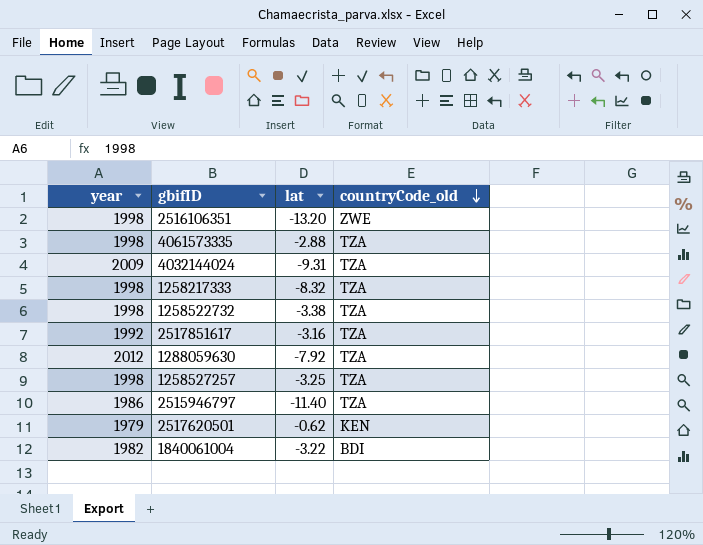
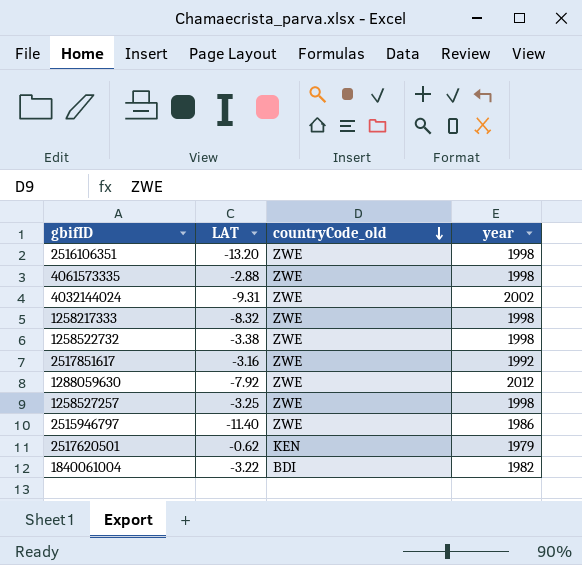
column name: lat -> LAT
column year | position: 1 -> 4
4061573335 | countryCode_old: TZA -> ZWE
4032144024 | countryCode_old: TZA -> ZWE
4032144024 | year: 2009 -> 2002
1258217333 | countryCode_old: TZA -> ZWE
1258522732 | countryCode_old: TZA -> ZWE
2517851617 | countryCode_old: TZA -> ZWE
1288059630 | countryCode_old: TZA -> ZWE
1258527257 | countryCode_old: TZA -> ZWE
2515946797 | countryCode_old: TZA -> ZWE

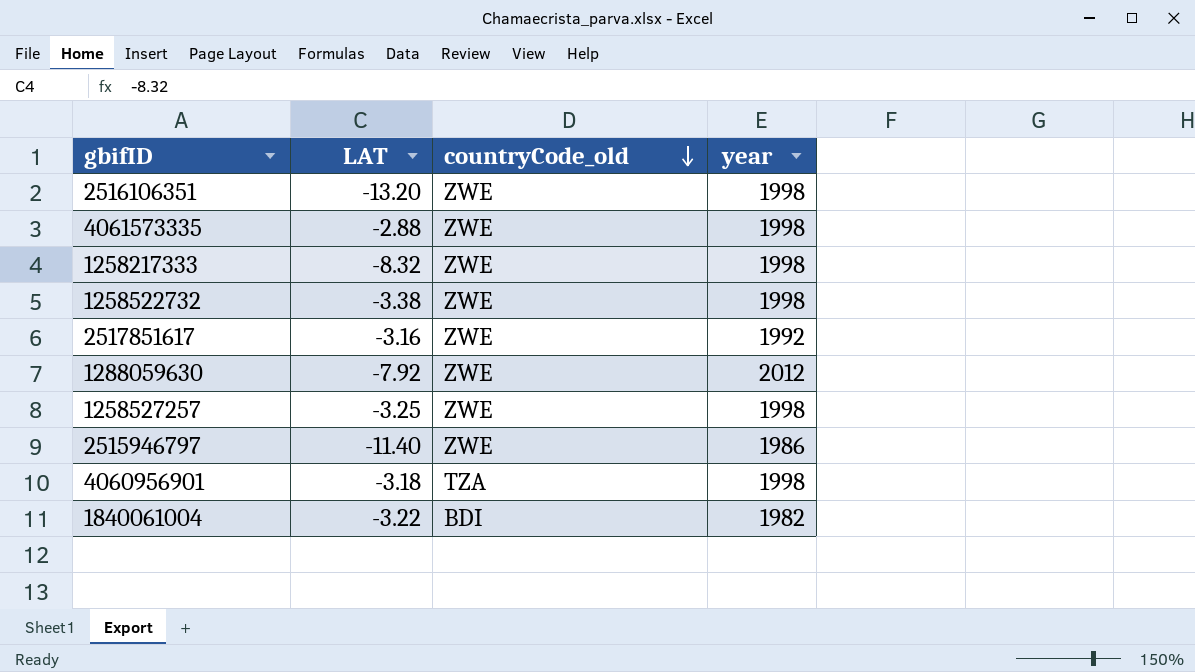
row 4032144024: -9.31 | ZWE | 2002 -> none
row 2517620501: -0.62 | KEN | 1979 -> none
row 4060956901: none -> -3.18 | TZA | 1998

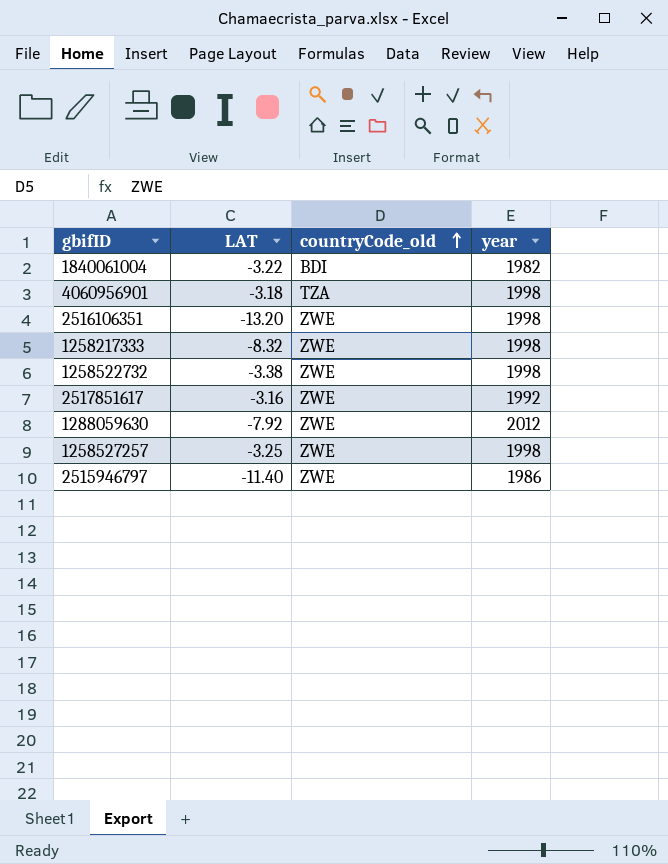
row order: countryCode_old descending -> countryCode_old ascending
row 4061573335: -2.88 | ZWE | 1998 -> none

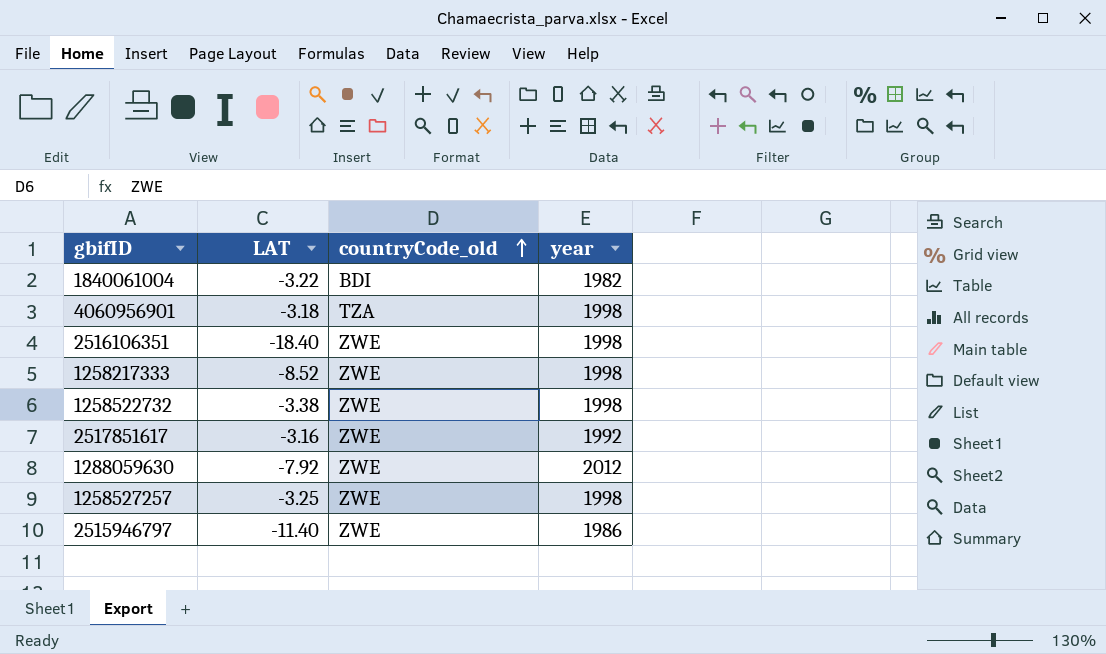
2516106351 | LAT: -13.20 -> -18.40
1258217333 | LAT: -8.32 -> -8.52

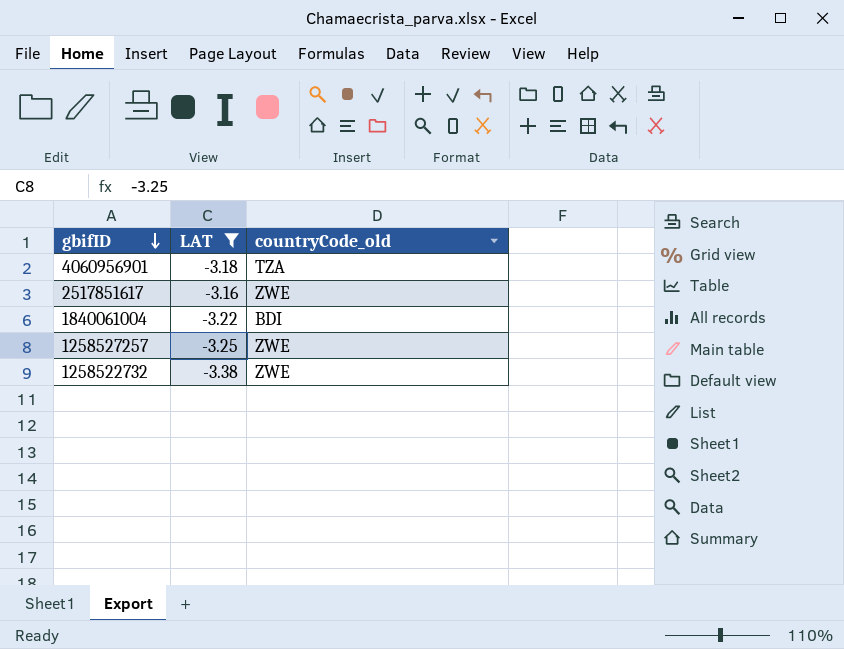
filter: none -> LAT >= -3.38
row order: countryCode_old ascending -> gbifID descending
column year | position: 4 -> none

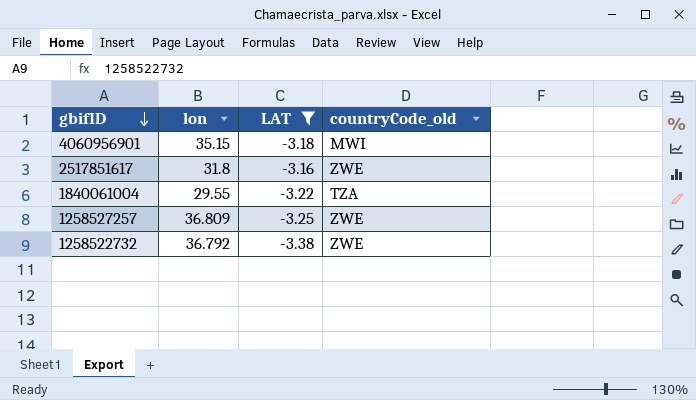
column lon | position: none -> 2
4060956901 | countryCode_old: TZA -> MWI
1840061004 | countryCode_old: BDI -> TZA

